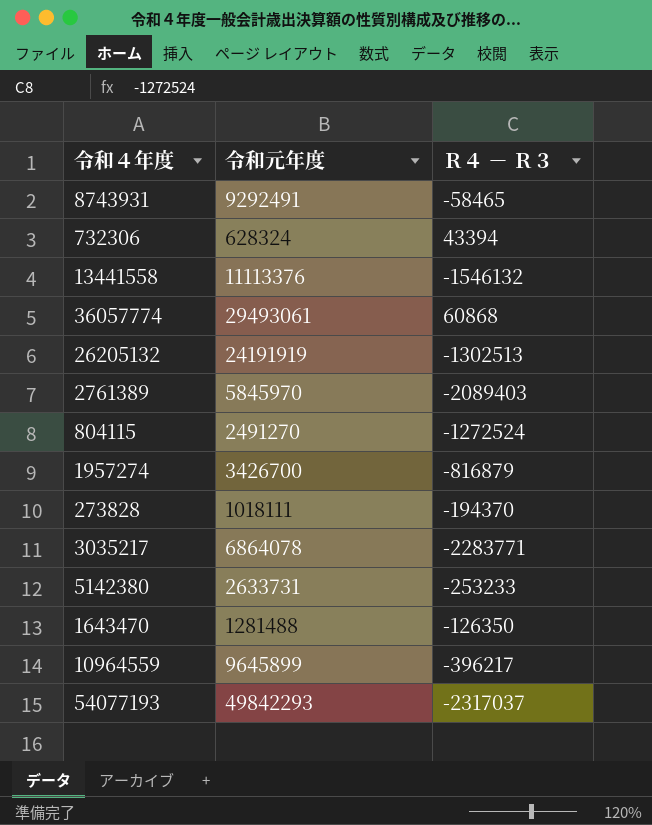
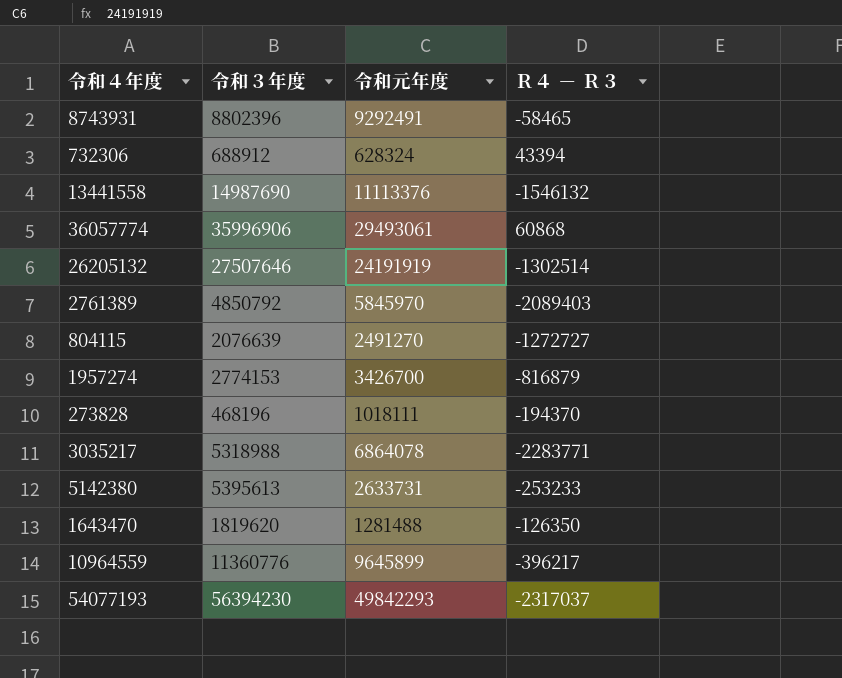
column 令和３年度 | position: none -> 2
26205132 | Ｒ４ － Ｒ３: -1302513 -> -1302514
804115 | Ｒ４ － Ｒ３: -1272524 -> -1272727

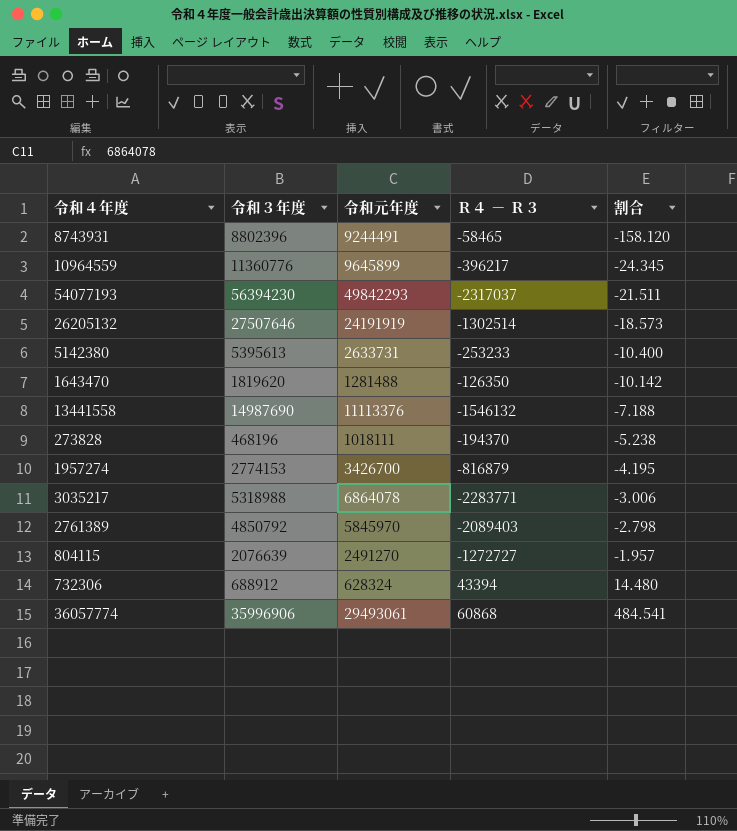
row order: none -> 割合 ascending
column 割合 | formula: none -> [令和元年度] / [Ｒ４ － Ｒ３]
8743931 | 令和元年度: 9292491 -> 9244491

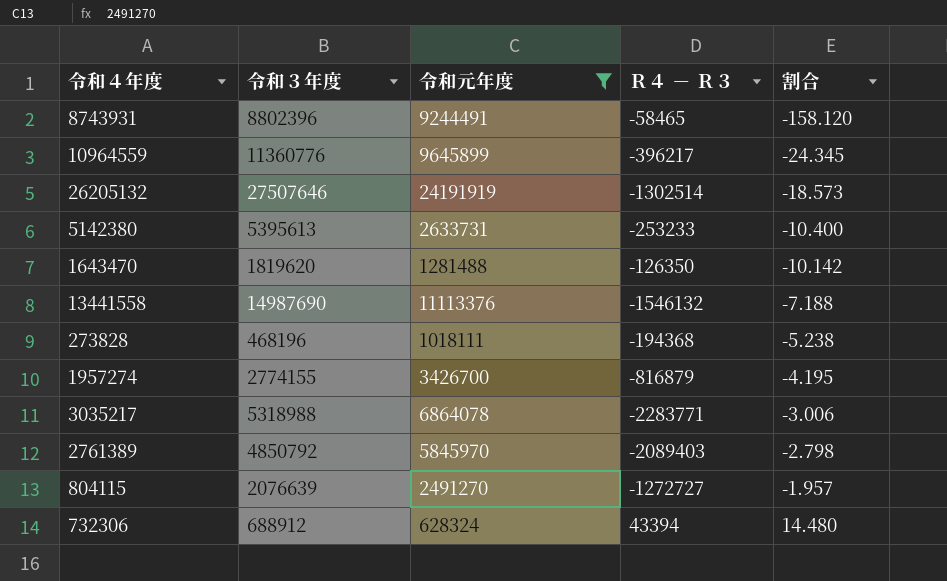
filter: none -> 令和元年度 <= 24191919
273828 | Ｒ４ － Ｒ３: -194370 -> -194368
1957274 | 令和３年度: 2774153 -> 2774155

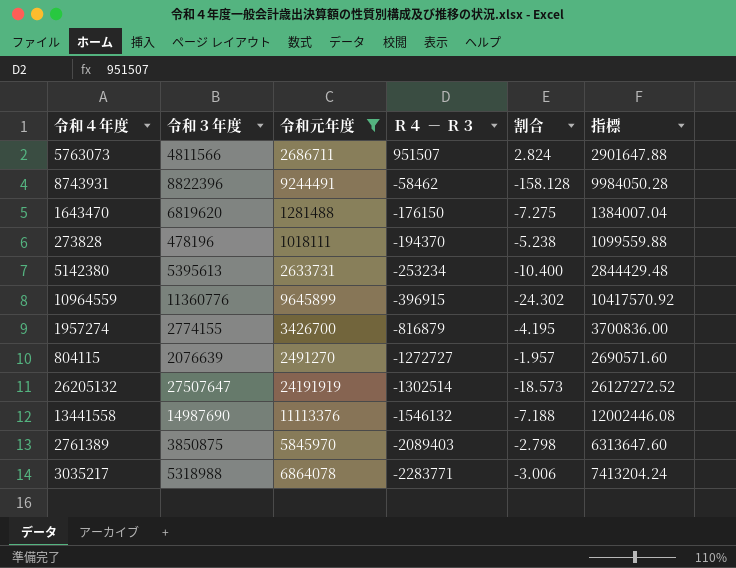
row order: 割合 ascending -> Ｒ４ － Ｒ３ descending
column 指標 | formula: none -> [令和元年度] * 1.08
row 732306: 688912 | 628324 | 43394 | 14.480 -> none
row 5763073: none -> 4811566 | 2686711 | 951507 | 2.824 | 2901647.88
8743931 | 令和３年度: 8802396 -> 8822396
8743931 | Ｒ４ － Ｒ３: -58465 -> -58462
8743931 | 割合: -158.120 -> -158.128
1643470 | 令和３年度: 1819620 -> 6819620
1643470 | Ｒ４ － Ｒ３: -126350 -> -176150
1643470 | 割合: -10.142 -> -7.275
273828 | 令和３年度: 468196 -> 478196
273828 | Ｒ４ － Ｒ３: -194368 -> -194370
5142380 | Ｒ４ － Ｒ３: -253233 -> -253234
10964559 | Ｒ４ － Ｒ３: -396217 -> -396915
10964559 | 割合: -24.345 -> -24.302
26205132 | 令和３年度: 27507646 -> 27507647
2761389 | 令和３年度: 4850792 -> 3850875

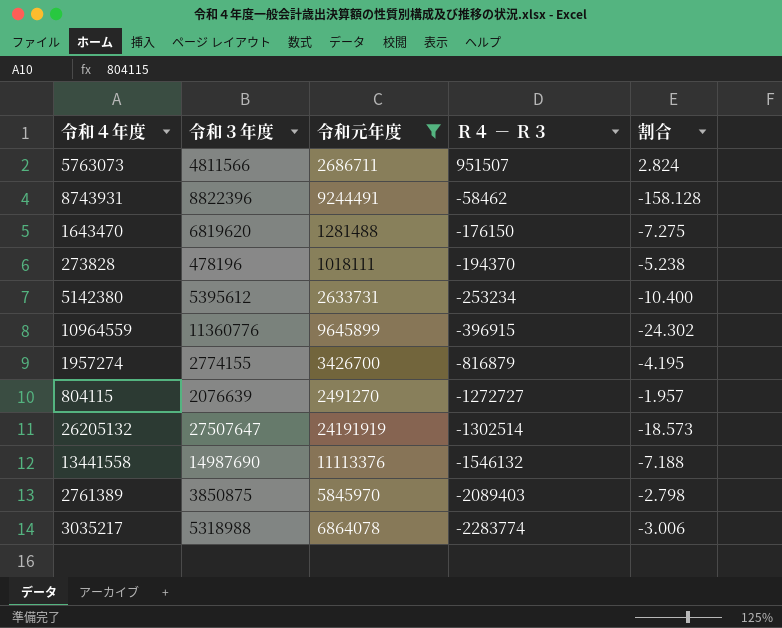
column 指標 | formula: [令和元年度] * 1.08 -> none
5142380 | 令和３年度: 5395613 -> 5395612
3035217 | Ｒ４ － Ｒ３: -2283771 -> -2283774

